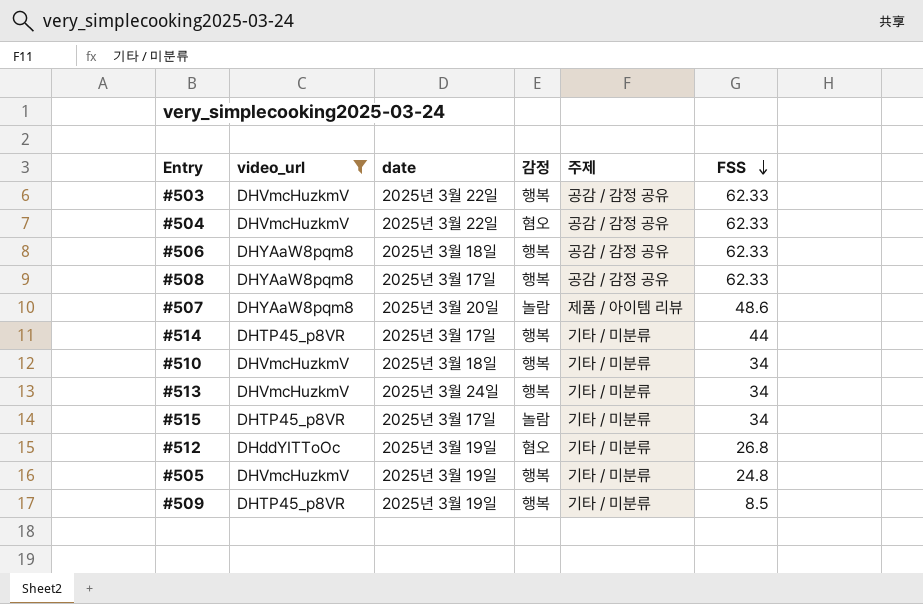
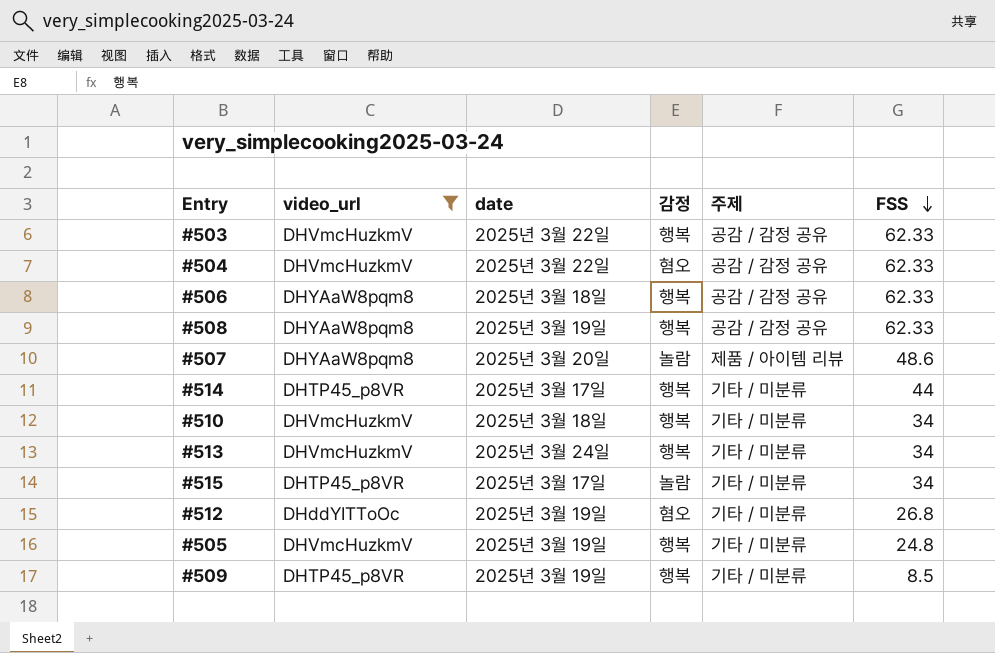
#508 | date: 2025년 3월 17일 -> 2025년 3월 19일

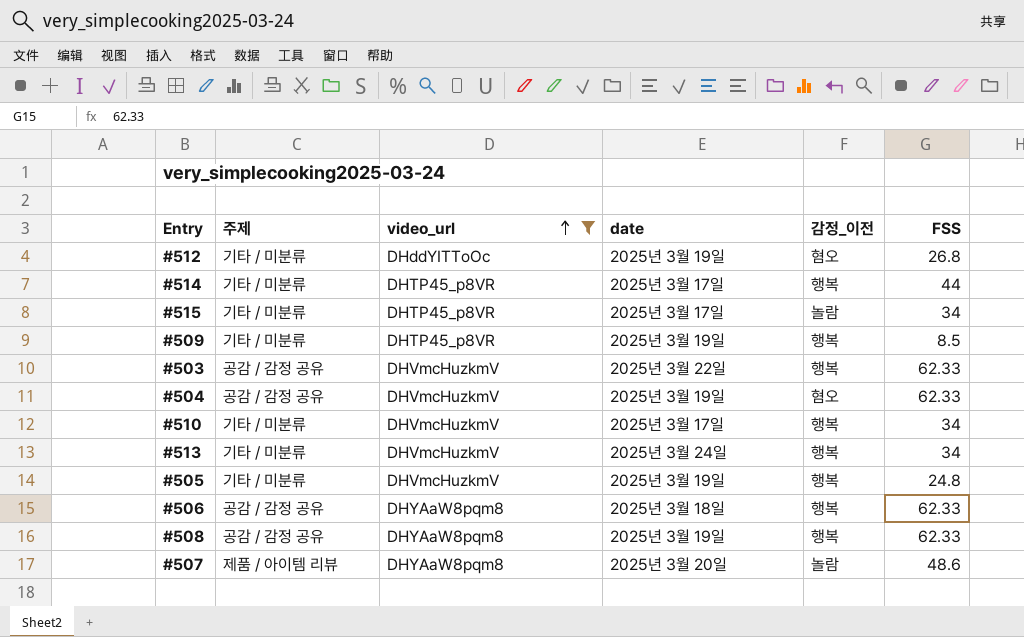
row order: FSS descending -> video_url ascending
column 주제 | position: 5 -> 2
column name: 감정 -> 감정_이전
#504 | date: 2025년 3월 22일 -> 2025년 3월 19일
#510 | date: 2025년 3월 18일 -> 2025년 3월 17일

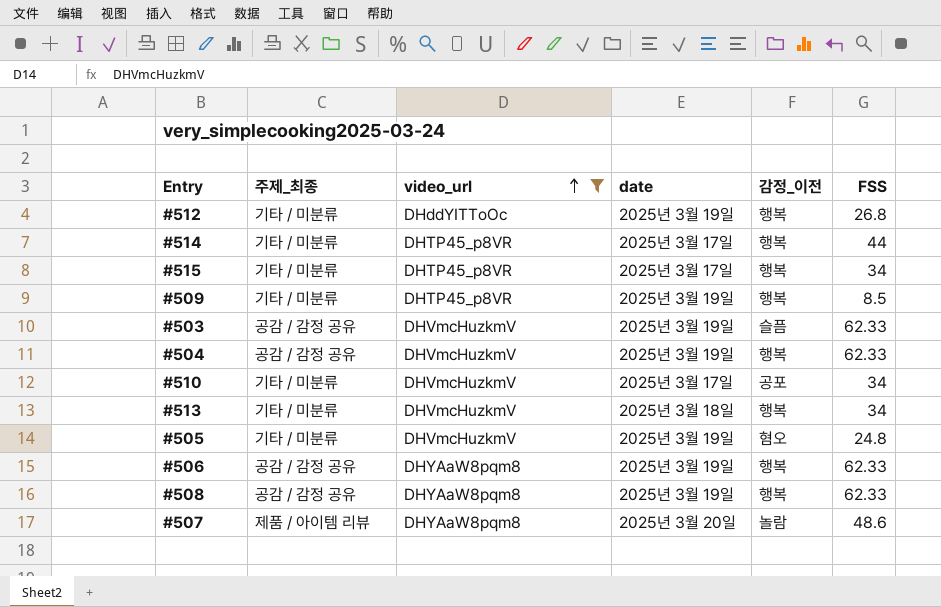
column name: 주제 -> 주제_최종
#512 | 감정_이전: 혐오 -> 행복
#515 | 감정_이전: 놀람 -> 행복
#503 | date: 2025년 3월 22일 -> 2025년 3월 19일
#503 | 감정_이전: 행복 -> 슬픔
#504 | 감정_이전: 혐오 -> 행복
#510 | 감정_이전: 행복 -> 공포
#513 | date: 2025년 3월 24일 -> 2025년 3월 18일
#505 | 감정_이전: 행복 -> 혐오
#506 | date: 2025년 3월 18일 -> 2025년 3월 19일

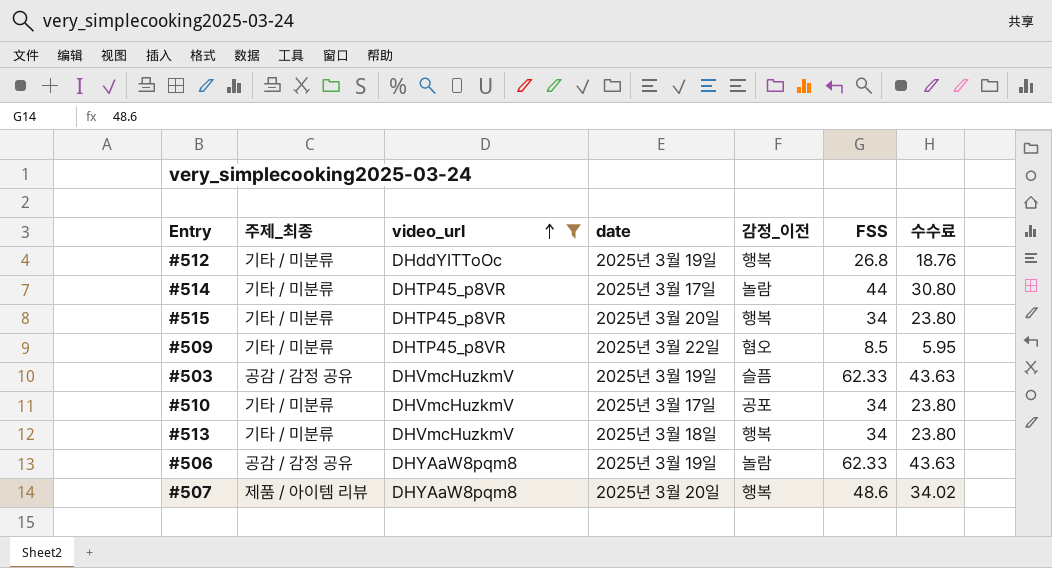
column 수수료 | formula: none -> [FSS] * 0.7
row #504: 공감 / 감정 공유 | DHVmcHuzkmV | 2025년 3월 19일 | 행복 | 62.33 -> none
row #505: 기타 / 미분류 | DHVmcHuzkmV | 2025년 3월 19일 | 혐오 | 24.8 -> none
row #508: 공감 / 감정 공유 | DHYAaW8pqm8 | 2025년 3월 19일 | 행복 | 62.33 -> none
#514 | 감정_이전: 행복 -> 놀람
#515 | date: 2025년 3월 17일 -> 2025년 3월 20일
#509 | date: 2025년 3월 19일 -> 2025년 3월 22일
#509 | 감정_이전: 행복 -> 혐오
#506 | 감정_이전: 행복 -> 놀람
#507 | 감정_이전: 놀람 -> 행복

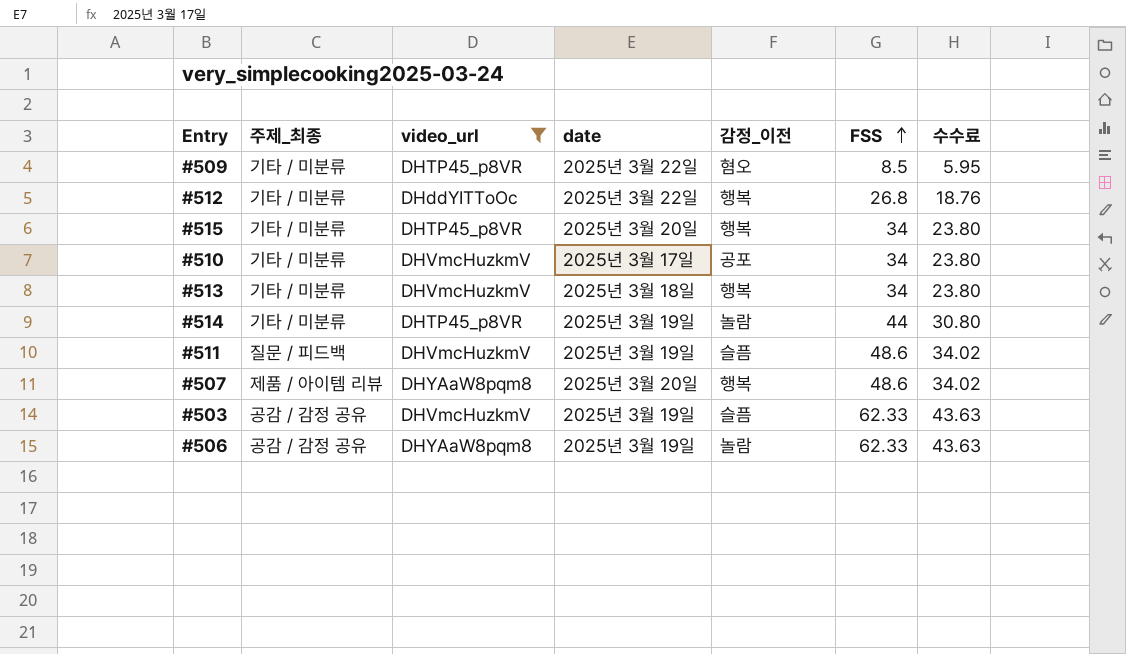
row order: video_url ascending -> FSS ascending
#512 | date: 2025년 3월 19일 -> 2025년 3월 22일
#514 | date: 2025년 3월 17일 -> 2025년 3월 19일
row #511: none -> 질문 / 피드백 | DHVmcHuzkmV | 2025년 3월 19일 | 슬픔 | 48.6 | 34.02

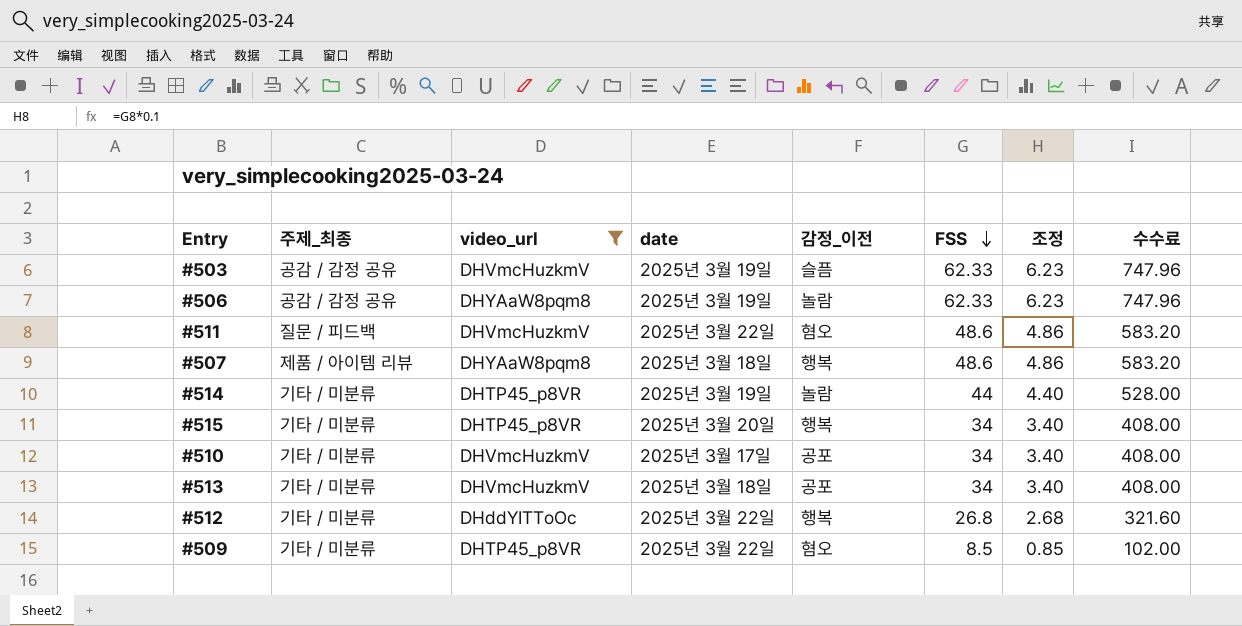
row order: FSS ascending -> FSS descending
column 조정 | formula: none -> [FSS] * 0.1
column 수수료 | formula: [FSS] * 0.7 -> [FSS] * 12
#511 | date: 2025년 3월 19일 -> 2025년 3월 22일
#511 | 감정_이전: 슬픔 -> 혐오
#507 | date: 2025년 3월 20일 -> 2025년 3월 18일
#513 | 감정_이전: 행복 -> 공포

